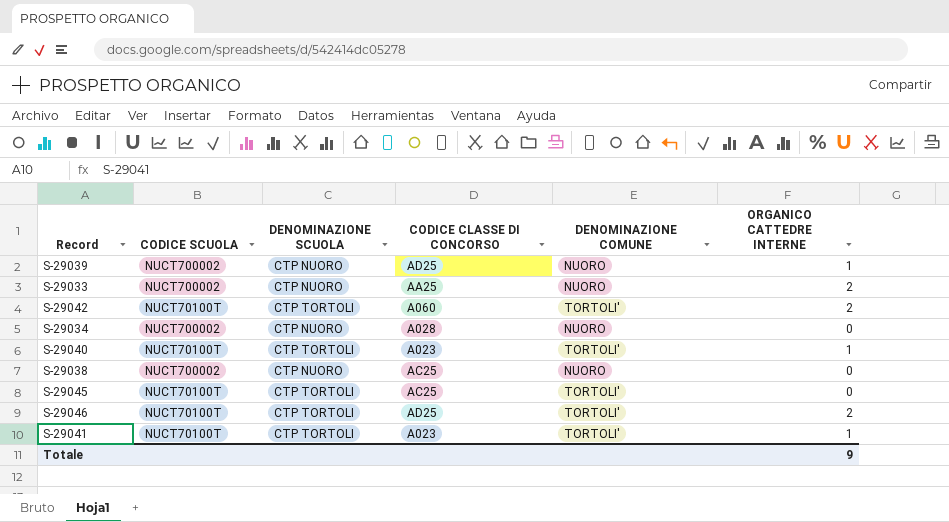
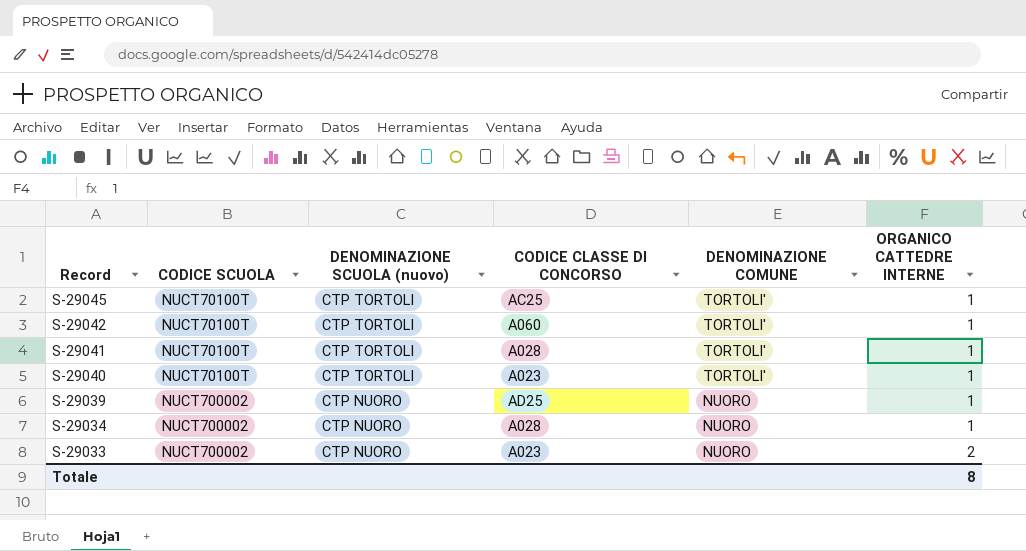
row order: none -> Record descending
column name: DENOMINAZIONE SCUOLA -> DENOMINAZIONE SCUOLA (nuovo)
row S-29038: NUCT700002 | CTP NUORO | AC25 | NUORO | 0 -> none
row S-29046: NUCT70100T | CTP TORTOLI | AD25 | TORTOLI' | 2 -> none
S-29045 | ORGANICO CATTEDRE INTERNE: 0 -> 1
S-29042 | ORGANICO CATTEDRE INTERNE: 2 -> 1
S-29041 | CODICE CLASSE DI CONCORSO: A023 -> A028
S-29034 | ORGANICO CATTEDRE INTERNE: 0 -> 1
S-29033 | CODICE CLASSE DI CONCORSO: AA25 -> A023
Totale | ORGANICO CATTEDRE INTERNE: 9 -> 8

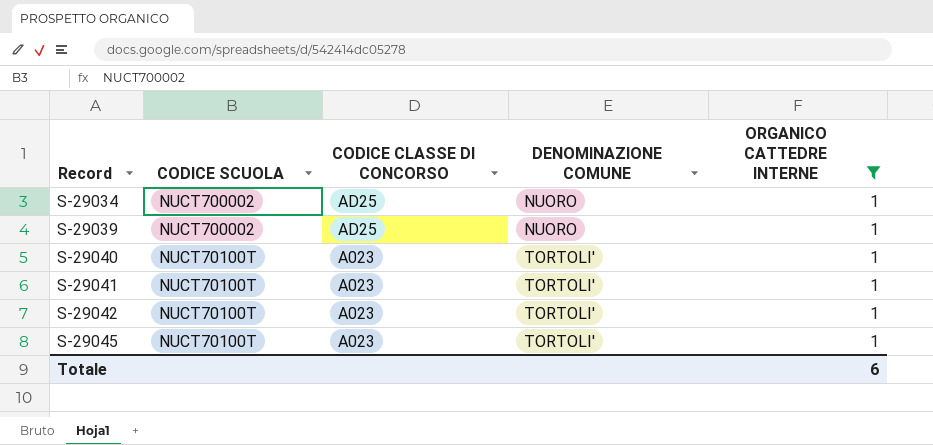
filter: none -> ORGANICO CATTEDRE INTERNE = 1
row order: Record descending -> Record ascending
column DENOMINAZIONE SCUOLA (nuovo) | position: 3 -> none
S-29034 | CODICE CLASSE DI CONCORSO: A028 -> AD25
S-29041 | CODICE CLASSE DI CONCORSO: A028 -> A023
S-29042 | CODICE CLASSE DI CONCORSO: A060 -> A023
S-29045 | CODICE CLASSE DI CONCORSO: AC25 -> A023
Totale | ORGANICO CATTEDRE INTERNE: 8 -> 6

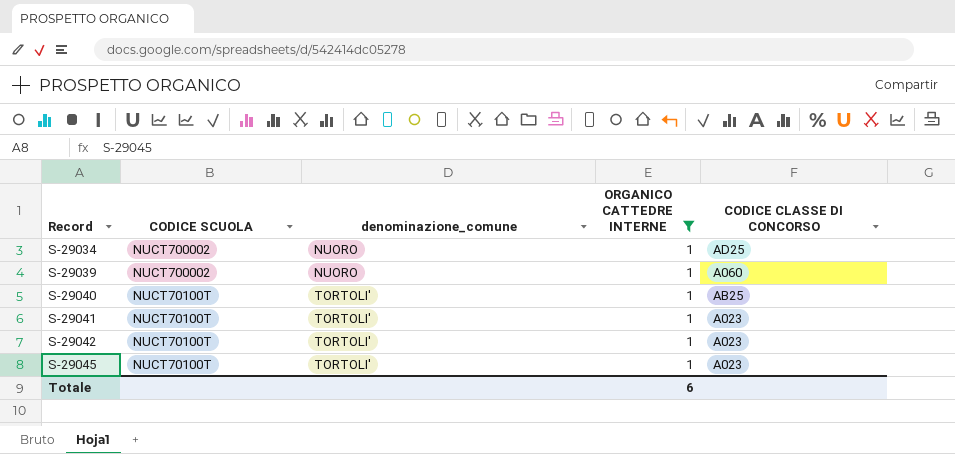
column name: DENOMINAZIONE COMUNE -> denominazione_comune
column CODICE CLASSE DI CONCORSO | position: 3 -> 5
S-29039 | CODICE CLASSE DI CONCORSO: AD25 -> A060
S-29040 | CODICE CLASSE DI CONCORSO: A023 -> AB25

